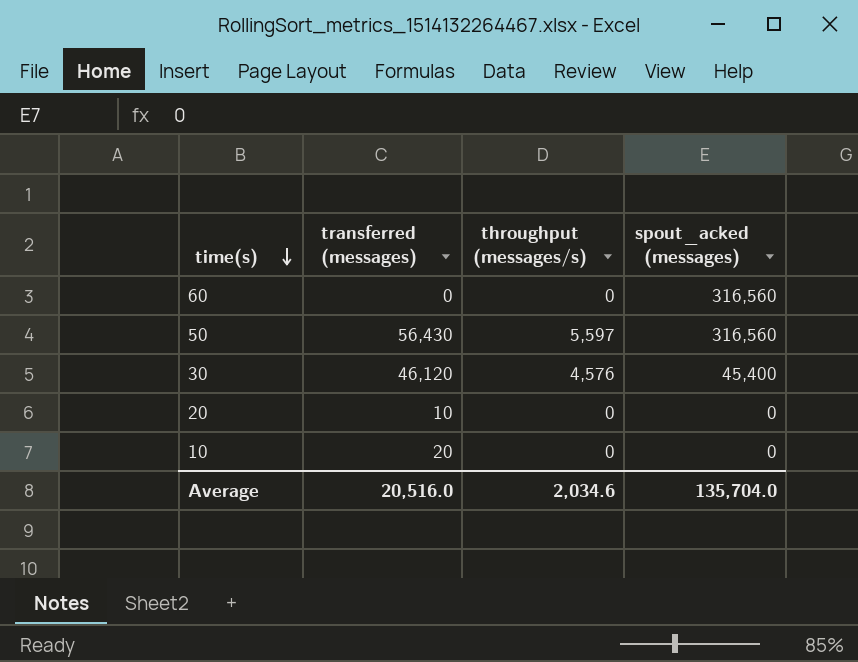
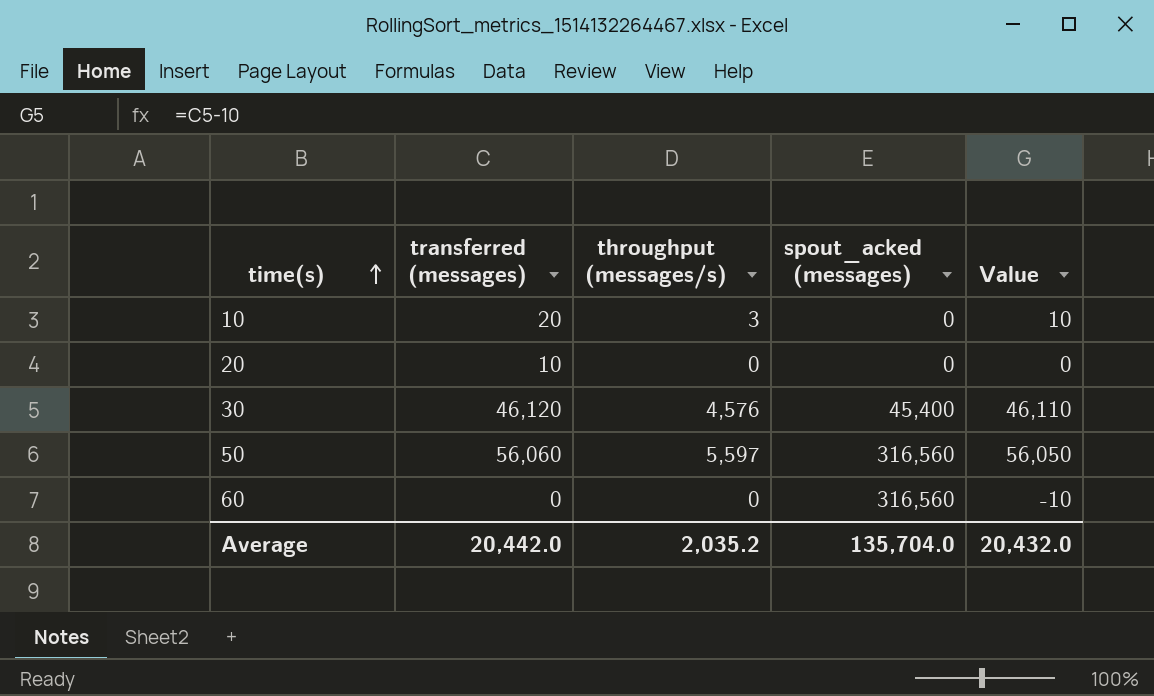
row order: time(s) descending -> time(s) ascending
column Value | formula: none -> [transferred (messages)] - 10
10 | throughput (messages/s): 0 -> 3
50 | transferred (messages): 56,430 -> 56,060
Average | transferred (messages): 20,516.0 -> 20,442.0
Average | throughput (messages/s): 2,034.6 -> 2,035.2

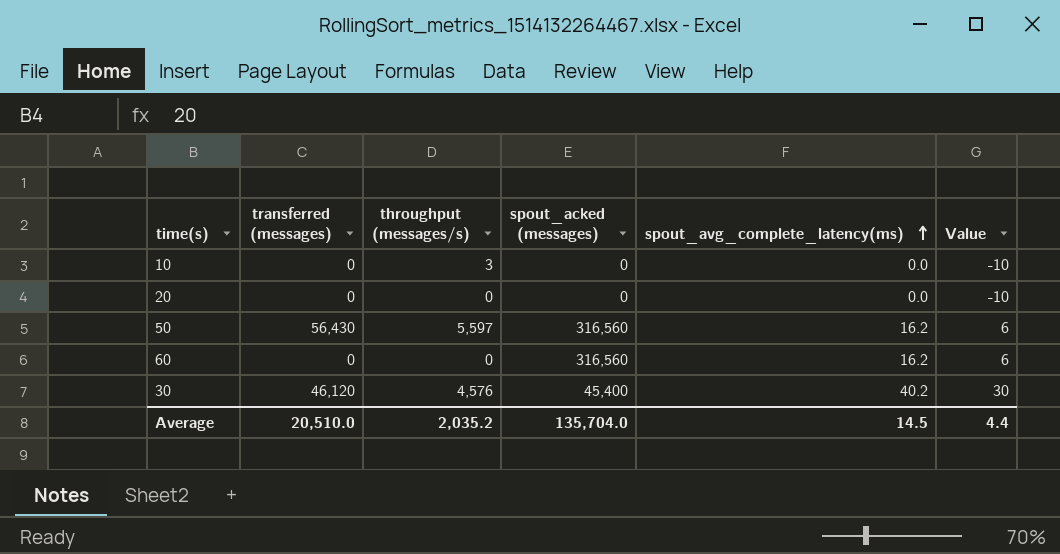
row order: time(s) ascending -> spout_avg_complete_latency(ms) ascending
column spout_avg_complete_latency(ms) | position: none -> 5
column Value | formula: [transferred (messages)] - 10 -> [spout_avg_complete_latency(ms)] - 10
10 | transferred (messages): 20 -> 0
20 | transferred (messages): 10 -> 0
50 | transferred (messages): 56,060 -> 56,430
Average | transferred (messages): 20,442.0 -> 20,510.0
Average | Value: 20,432.0 -> 4.4

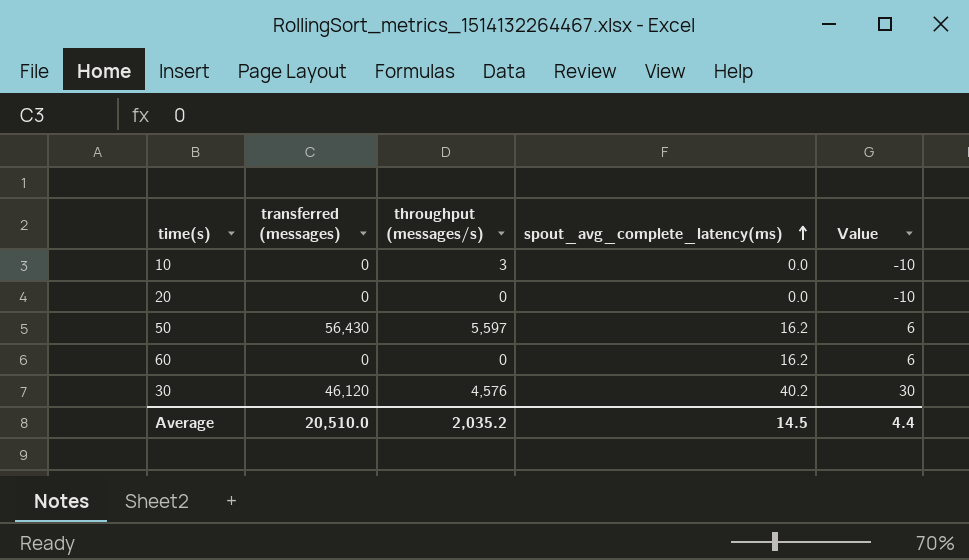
column spout_acked (messages) | position: 4 -> none

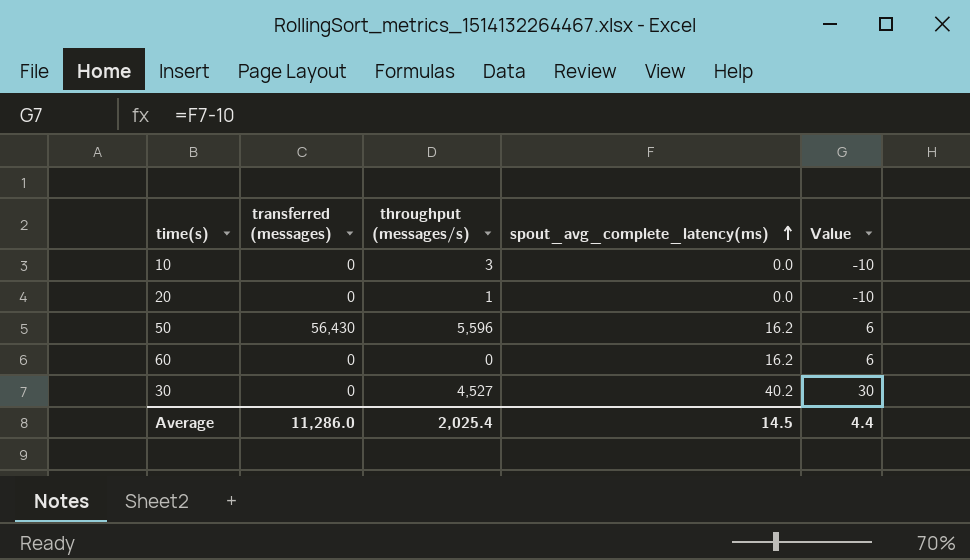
20 | throughput (messages/s): 0 -> 1
50 | throughput (messages/s): 5,597 -> 5,596
30 | transferred (messages): 46,120 -> 0
30 | throughput (messages/s): 4,576 -> 4,527
Average | transferred (messages): 20,510.0 -> 11,286.0
Average | throughput (messages/s): 2,035.2 -> 2,025.4

